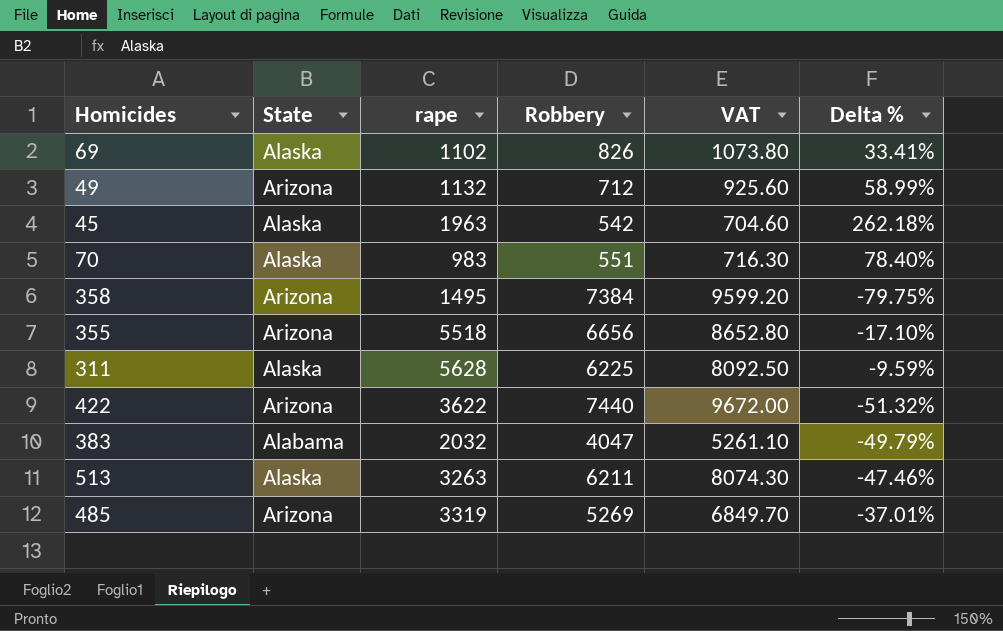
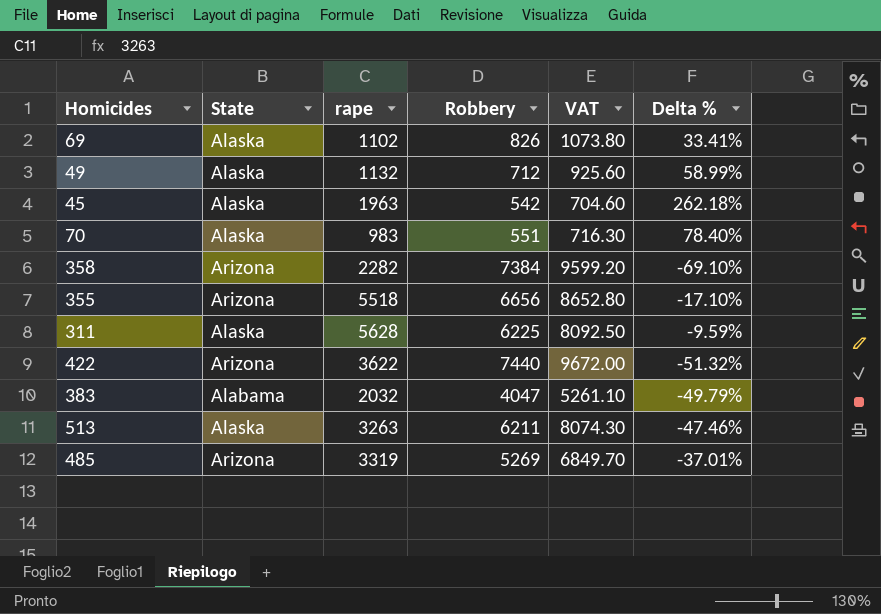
49 | State: Arizona -> Alaska
358 | rape: 1495 -> 2282
358 | Delta %: -79.75% -> -69.10%

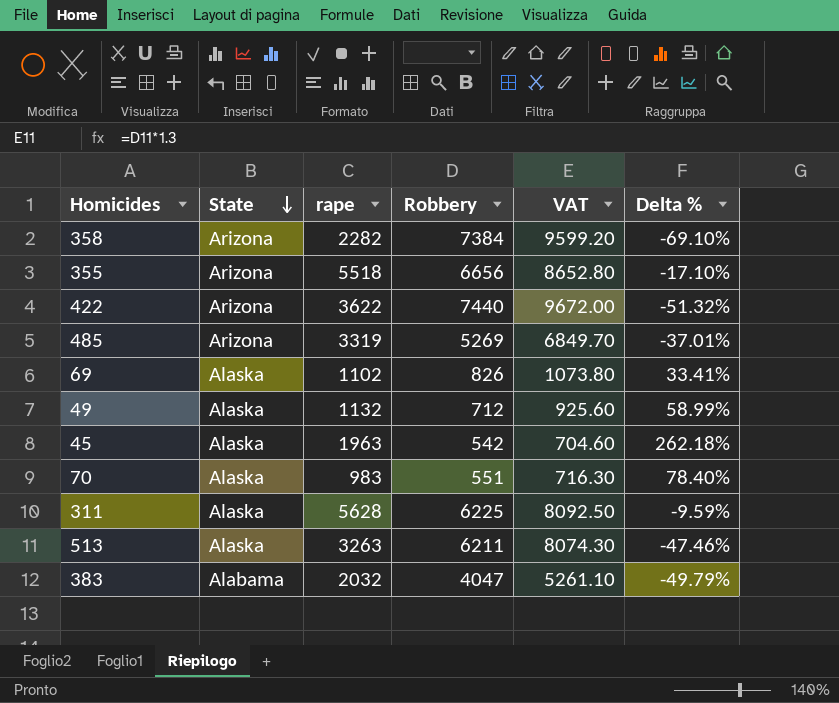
row order: none -> State descending

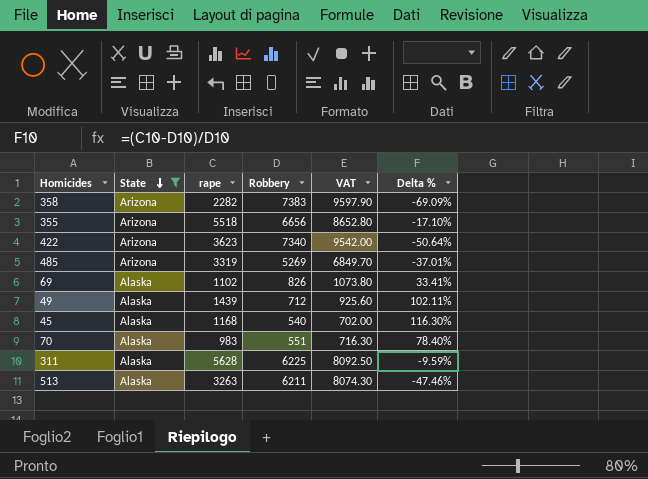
filter: none -> State != Alabama
358 | Robbery: 7384 -> 7383
358 | VAT: 9599.20 -> 9597.90
358 | Delta %: -69.10% -> -69.09%
422 | rape: 3622 -> 3623
422 | Robbery: 7440 -> 7340
422 | VAT: 9672.00 -> 9542.00
422 | Delta %: -51.32% -> -50.64%
49 | rape: 1132 -> 1439
49 | Delta %: 58.99% -> 102.11%
45 | rape: 1963 -> 1168
45 | Robbery: 542 -> 540
45 | VAT: 704.60 -> 702.00
45 | Delta %: 262.18% -> 116.30%

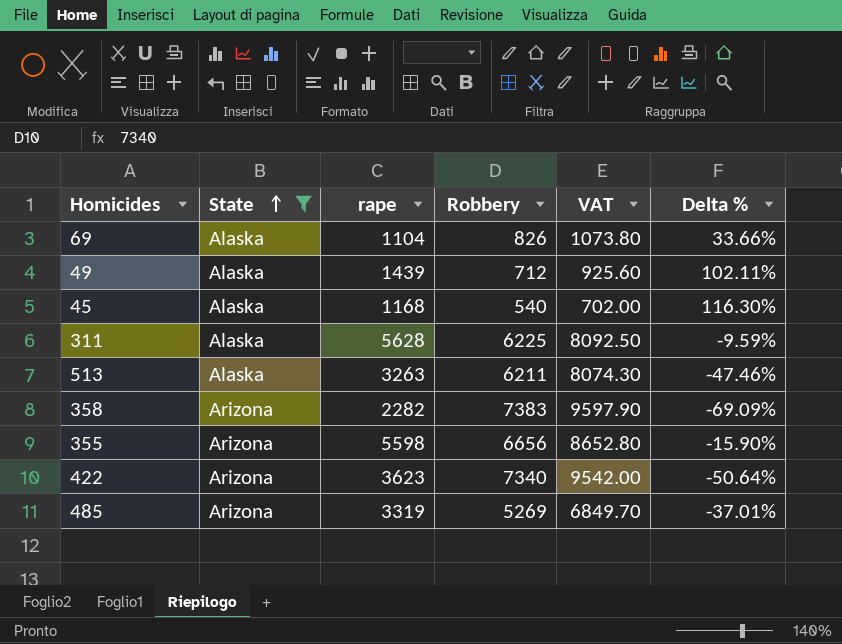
row order: State descending -> State ascending
row 70: Alaska | 983 | 551 | 716.30 | 78.40% -> none
69 | rape: 1102 -> 1104
69 | Delta %: 33.41% -> 33.66%
355 | rape: 5518 -> 5598
355 | Delta %: -17.10% -> -15.90%

